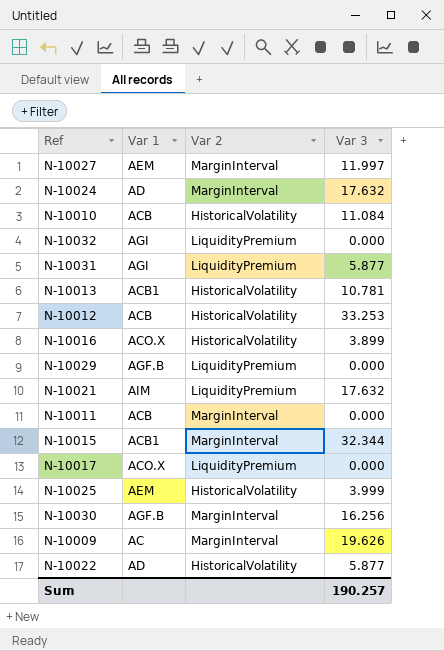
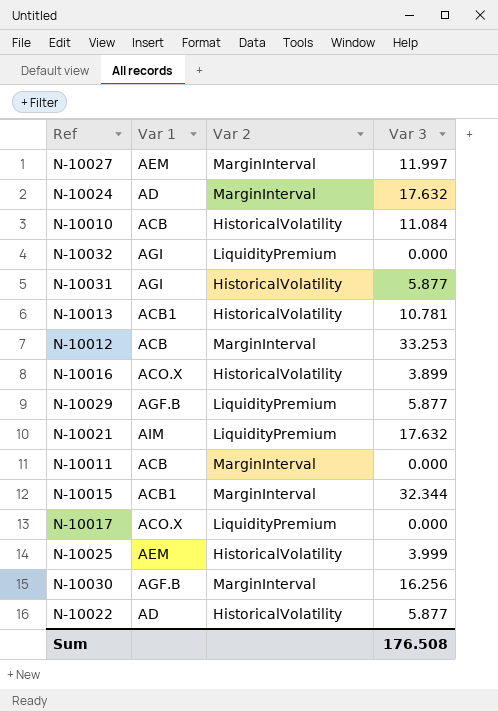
row N-10009: AC | MarginInterval | 19.626 -> none
N-10031 | Var 2: LiquidityPremium -> HistoricalVolatility
N-10012 | Var 2: HistoricalVolatility -> MarginInterval
N-10029 | Var 3: 0.000 -> 5.877
Sum | Var 3: 190.257 -> 176.508

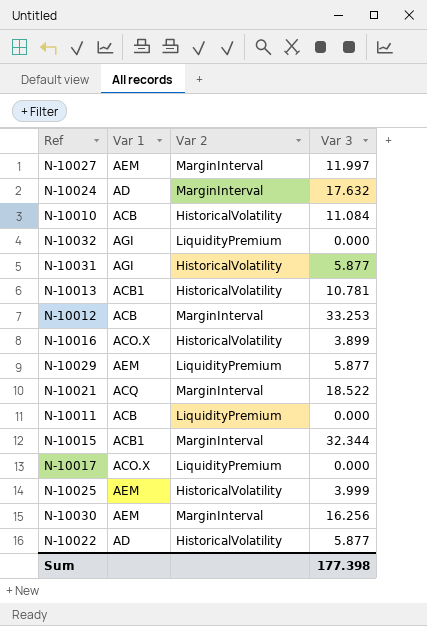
N-10029 | Var 1: AGF.B -> AEM
N-10021 | Var 1: AIM -> ACQ
N-10021 | Var 2: LiquidityPremium -> MarginInterval
N-10021 | Var 3: 17.632 -> 18.522
N-10011 | Var 2: MarginInterval -> LiquidityPremium
N-10030 | Var 1: AGF.B -> AEM
Sum | Var 3: 176.508 -> 177.398

